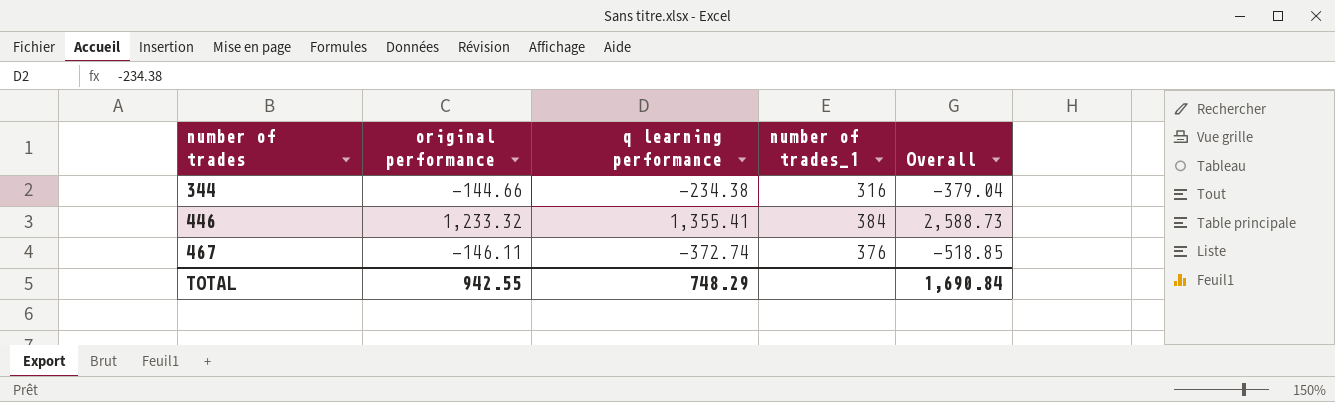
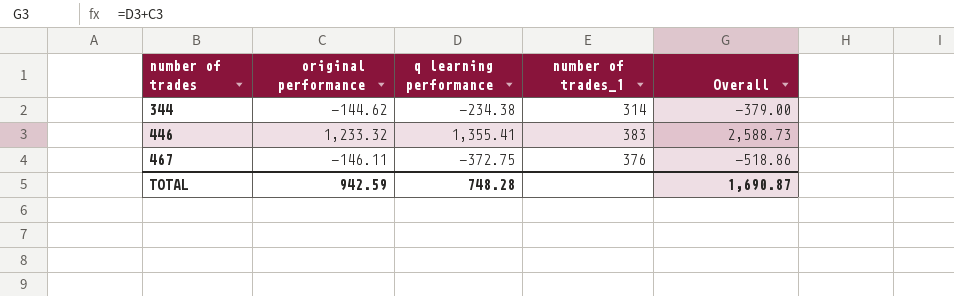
344 | original performance: -144.66 -> -144.62
344 | number of trades_1: 316 -> 314
344 | Overall: -379.04 -> -379.00
446 | number of trades_1: 384 -> 383
467 | q learning performance: -372.74 -> -372.75
467 | Overall: -518.85 -> -518.86
TOTAL | original performance: 942.55 -> 942.59
TOTAL | q learning performance: 748.29 -> 748.28
TOTAL | Overall: 1,690.84 -> 1,690.87

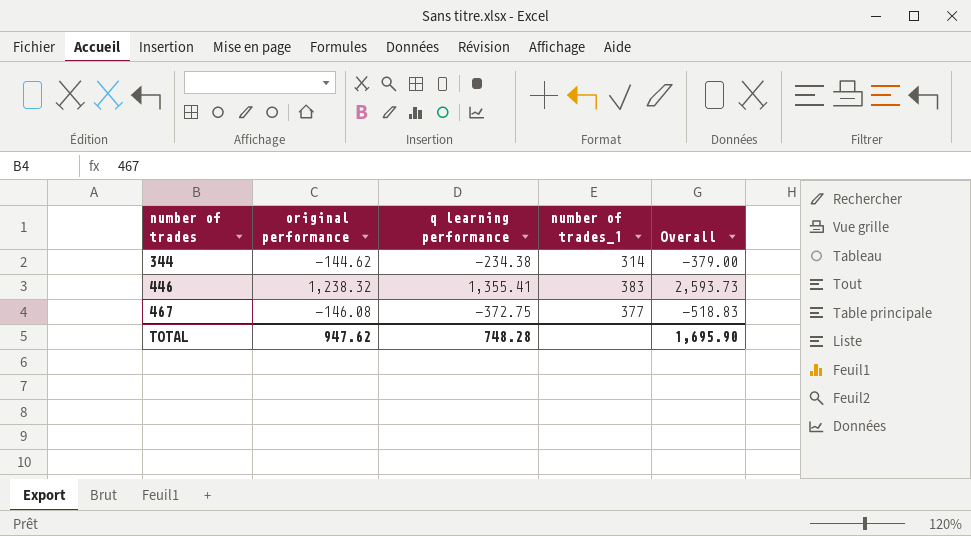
446 | original performance: 1,233.32 -> 1,238.32
446 | Overall: 2,588.73 -> 2,593.73
467 | original performance: -146.11 -> -146.08
467 | number of trades_1: 376 -> 377
467 | Overall: -518.86 -> -518.83
TOTAL | original performance: 942.59 -> 947.62
TOTAL | Overall: 1,690.87 -> 1,695.90

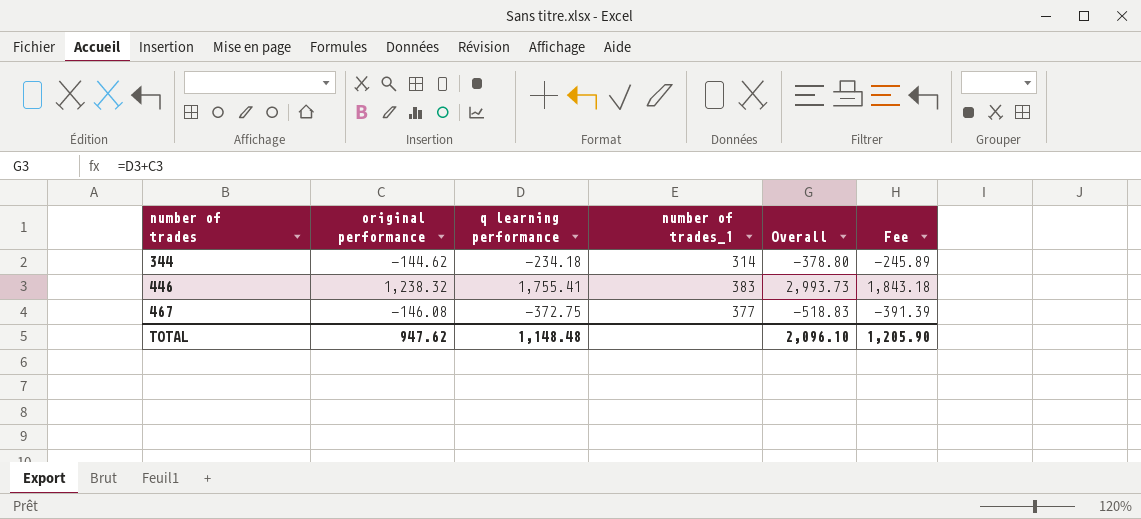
column Fee | formula: none -> [q learning performance] * 1.05
344 | q learning performance: -234.38 -> -234.18
344 | Overall: -379.00 -> -378.80
446 | q learning performance: 1,355.41 -> 1,755.41
446 | Overall: 2,593.73 -> 2,993.73
TOTAL | q learning performance: 748.28 -> 1,148.48
TOTAL | Overall: 1,695.90 -> 2,096.10

